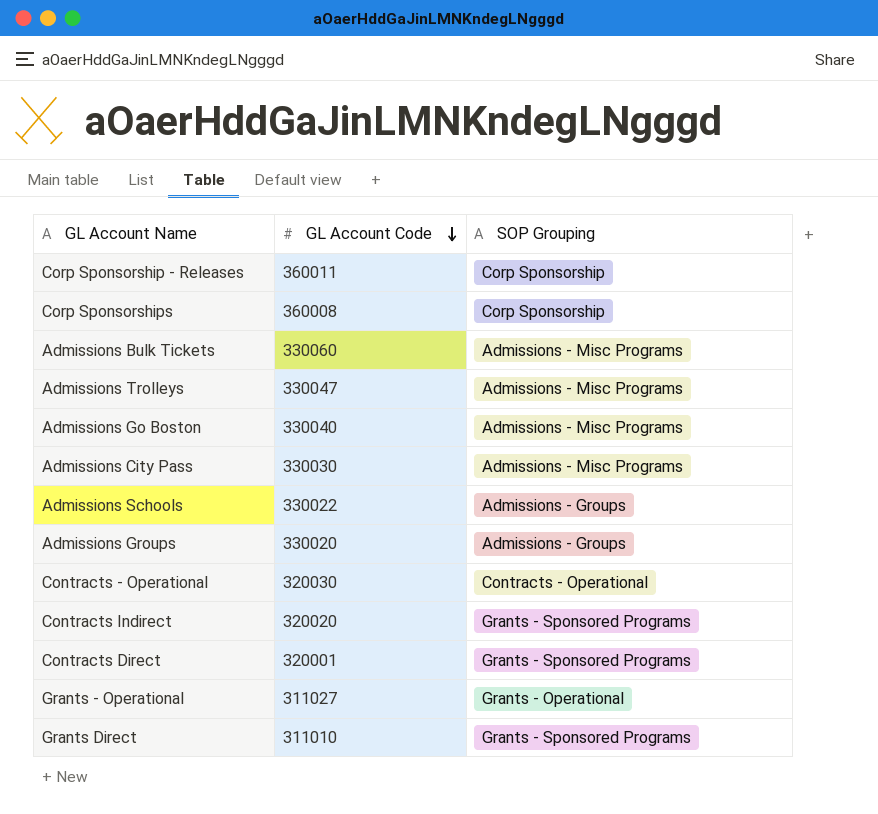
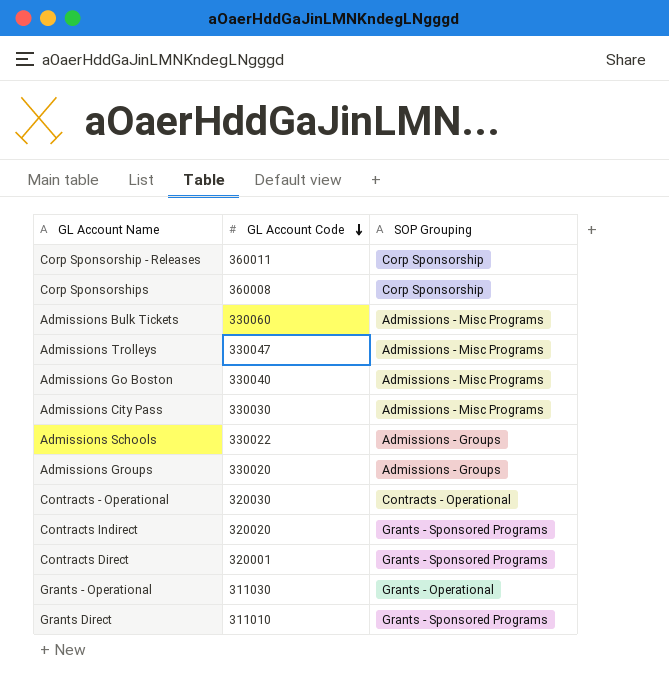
Grants - Operational | GL Account Code: 311027 -> 311030

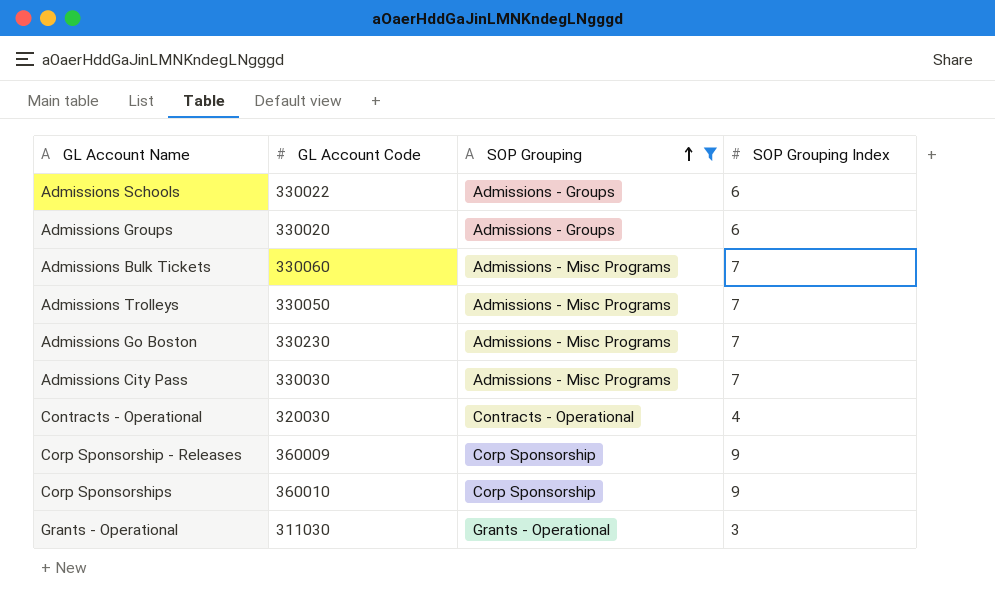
filter: none -> SOP Grouping != Grants - Sponsored Programs
row order: GL Account Code descending -> SOP Grouping ascending
column SOP Grouping Index | position: none -> 4
Admissions Trolleys | GL Account Code: 330047 -> 330050
Admissions Go Boston | GL Account Code: 330040 -> 330230
Corp Sponsorship - Releases | GL Account Code: 360011 -> 360009
Corp Sponsorships | GL Account Code: 360008 -> 360010

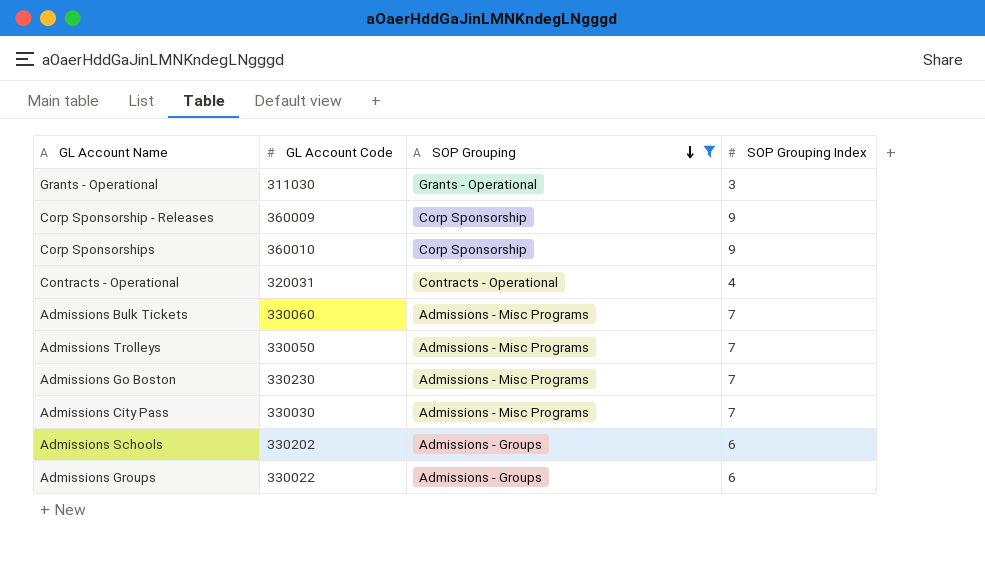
row order: SOP Grouping ascending -> SOP Grouping descending
Contracts - Operational | GL Account Code: 320030 -> 320031
Admissions Schools | GL Account Code: 330022 -> 330202
Admissions Groups | GL Account Code: 330020 -> 330022

